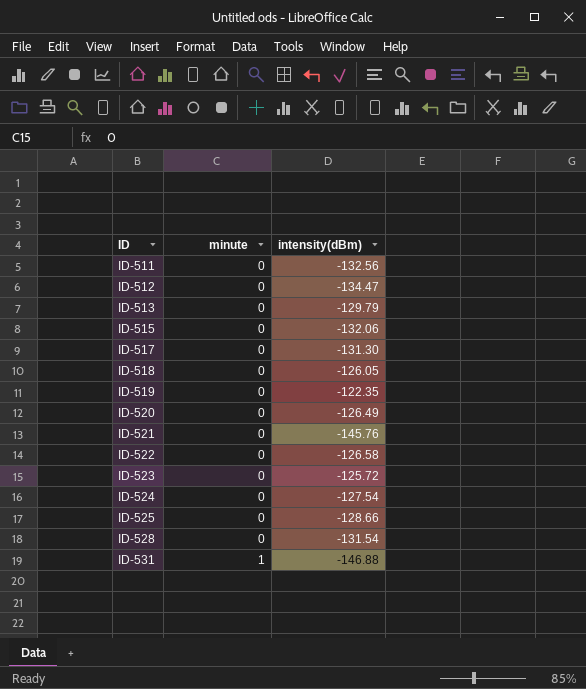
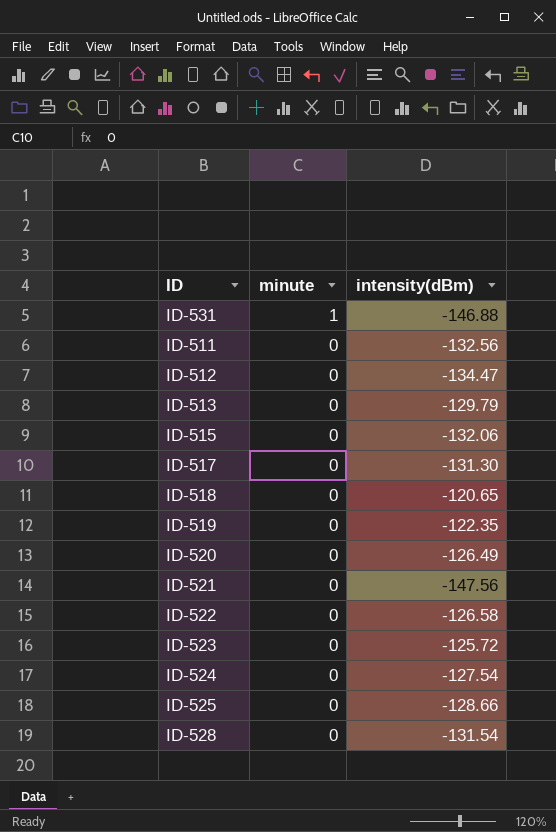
row order: ID ascending -> minute descending
ID-518 | intensity(dBm): -126.05 -> -120.65
ID-521 | intensity(dBm): -145.76 -> -147.56

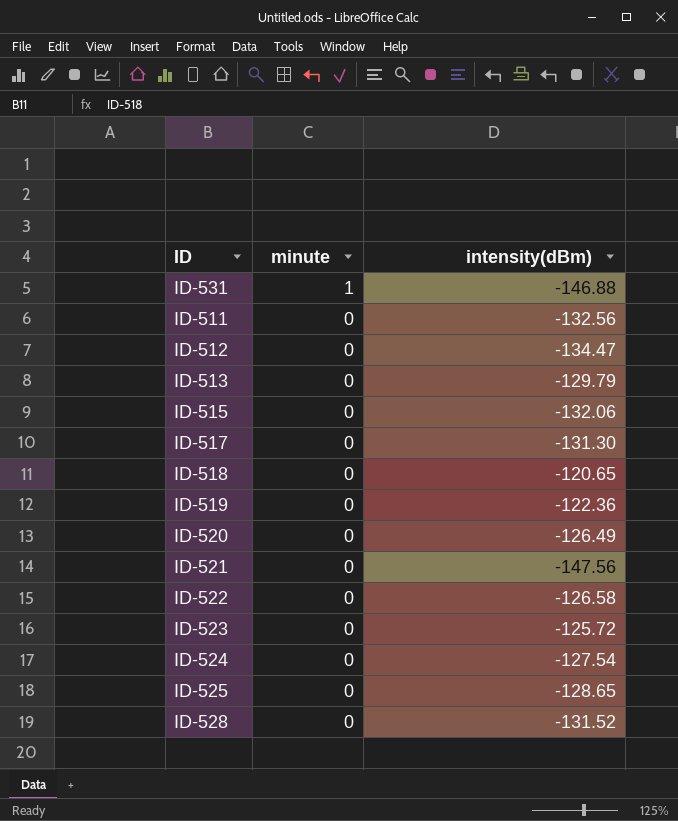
ID-519 | intensity(dBm): -122.35 -> -122.36
ID-525 | intensity(dBm): -128.66 -> -128.65
ID-528 | intensity(dBm): -131.54 -> -131.52

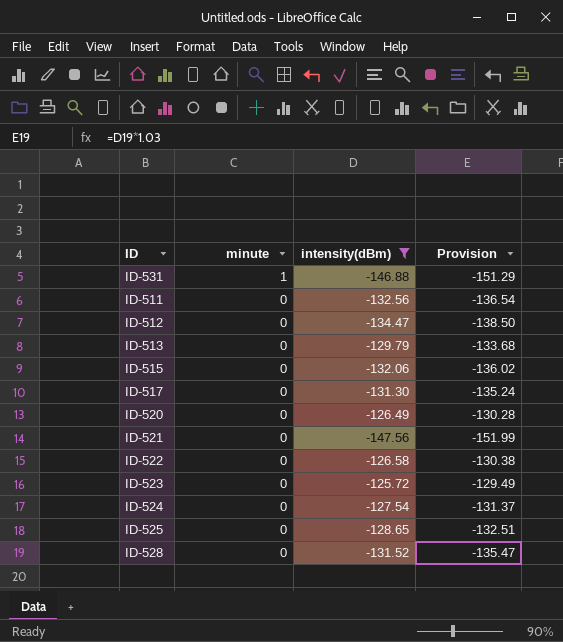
filter: none -> intensity(dBm) <= -125.72
column Provision | formula: none -> [intensity(dBm)] * 1.03

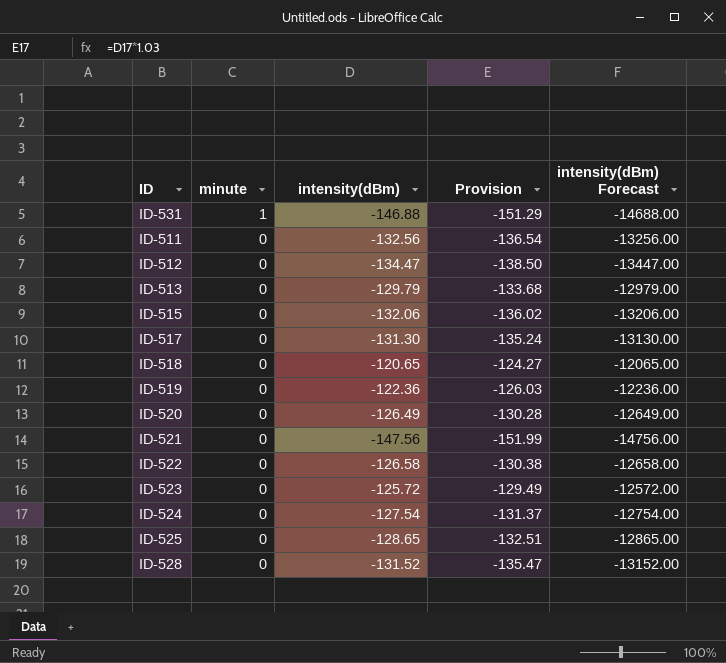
filter: intensity(dBm) <= -125.72 -> none
column intensity(dBm) Forecast | formula: none -> [intensity(dBm)] * 100

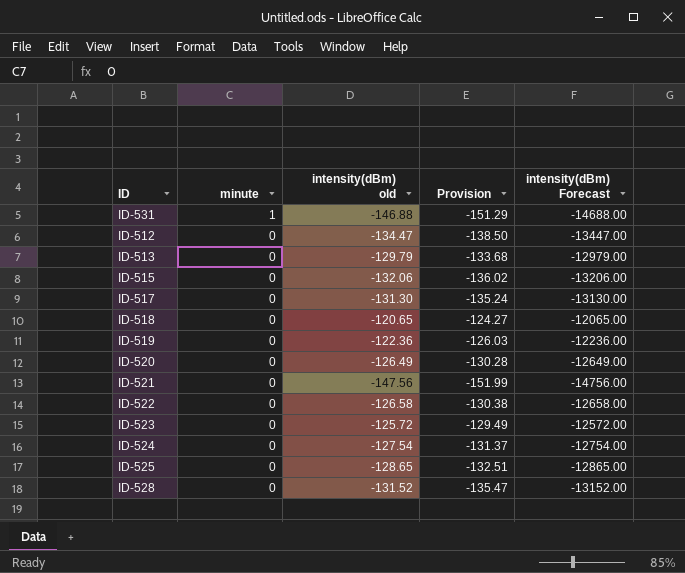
column name: intensity(dBm) -> intensity(dBm) old
row ID-511: 0 | -132.56 | -136.54 | -13256.00 -> none

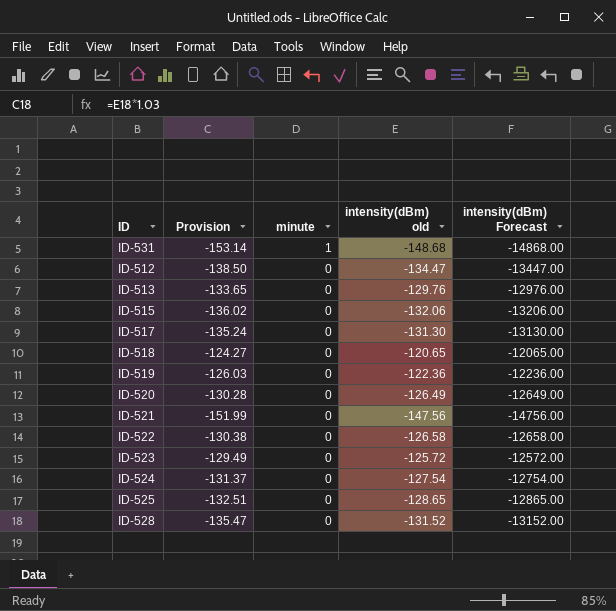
column Provision | position: 4 -> 2
ID-531 | Provision: -151.29 -> -153.14
ID-531 | intensity(dBm) old: -146.88 -> -148.68
ID-531 | intensity(dBm) Forecast: -14688.00 -> -14868.00
ID-513 | Provision: -133.68 -> -133.65
ID-513 | intensity(dBm) old: -129.79 -> -129.76
ID-513 | intensity(dBm) Forecast: -12979.00 -> -12976.00

